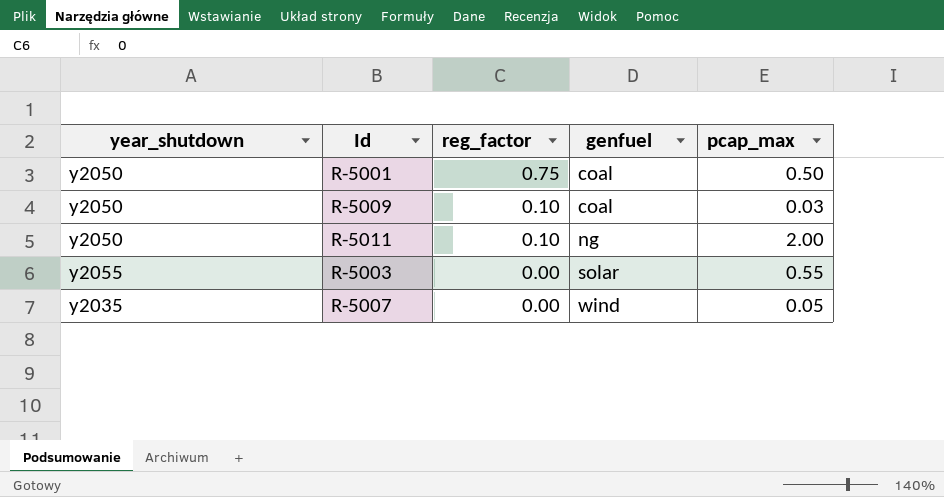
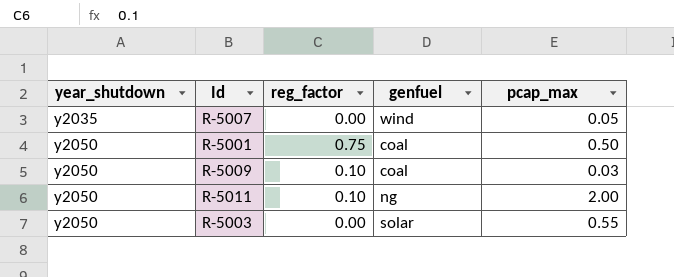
row order: reg_factor descending -> year_shutdown ascending
R-5003 | year_shutdown: y2055 -> y2050

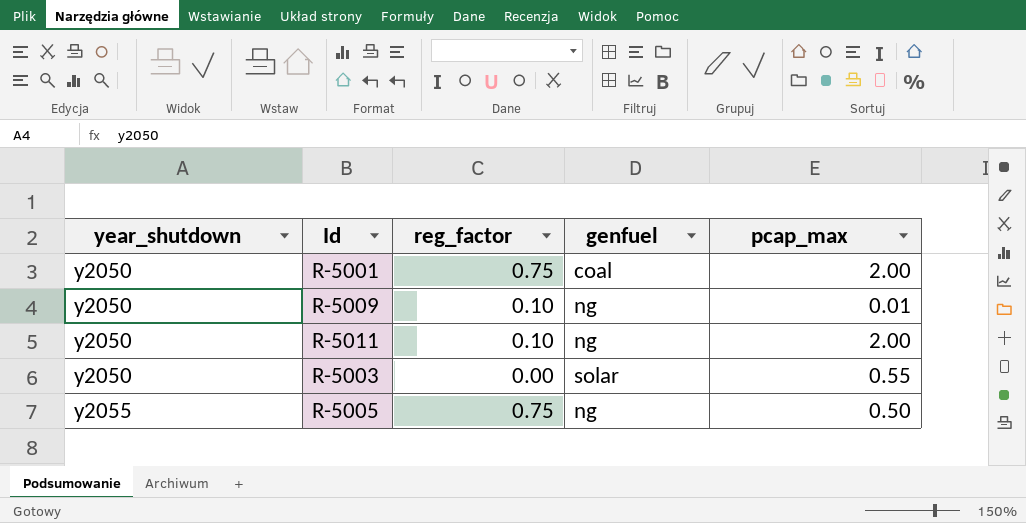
row R-5007: y2035 | 0.00 | wind | 0.05 -> none
R-5001 | pcap_max: 0.50 -> 2.00
R-5009 | genfuel: coal -> ng
R-5009 | pcap_max: 0.03 -> 0.01
row R-5005: none -> y2055 | 0.75 | ng | 0.50

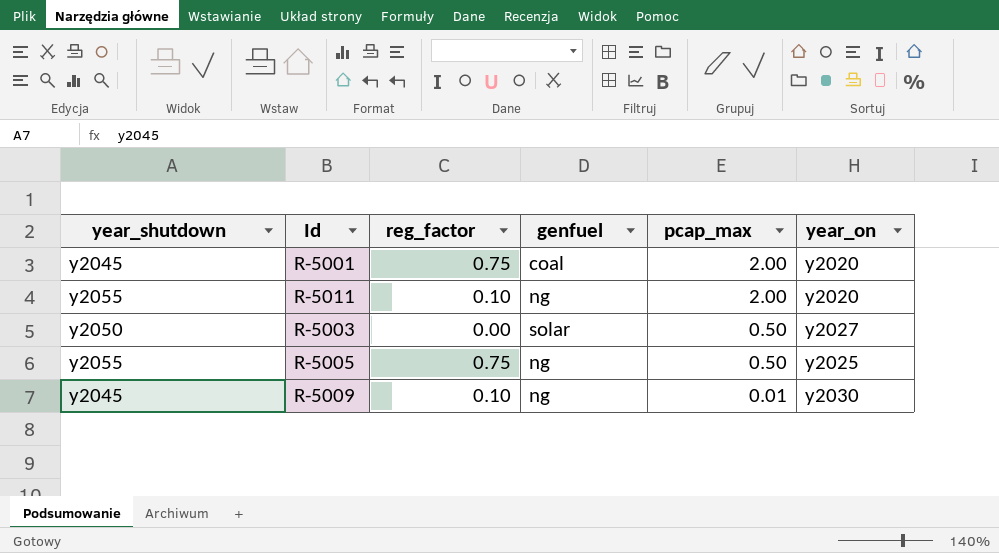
row order: year_shutdown ascending -> pcap_max descending
column year_on | position: none -> 6
R-5001 | year_shutdown: y2050 -> y2045
R-5011 | year_shutdown: y2050 -> y2055
R-5003 | pcap_max: 0.55 -> 0.50
R-5009 | year_shutdown: y2050 -> y2045

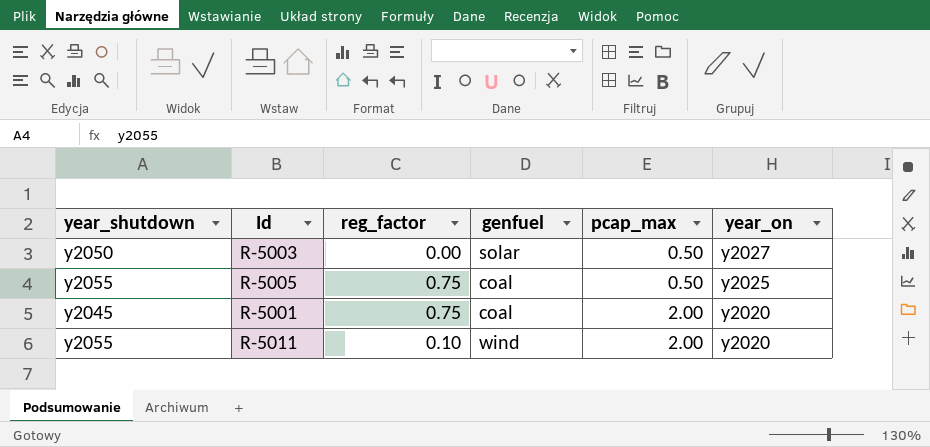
row order: pcap_max descending -> pcap_max ascending
row R-5009: y2045 | 0.10 | ng | 0.01 | y2030 -> none
R-5005 | genfuel: ng -> coal
R-5011 | genfuel: ng -> wind

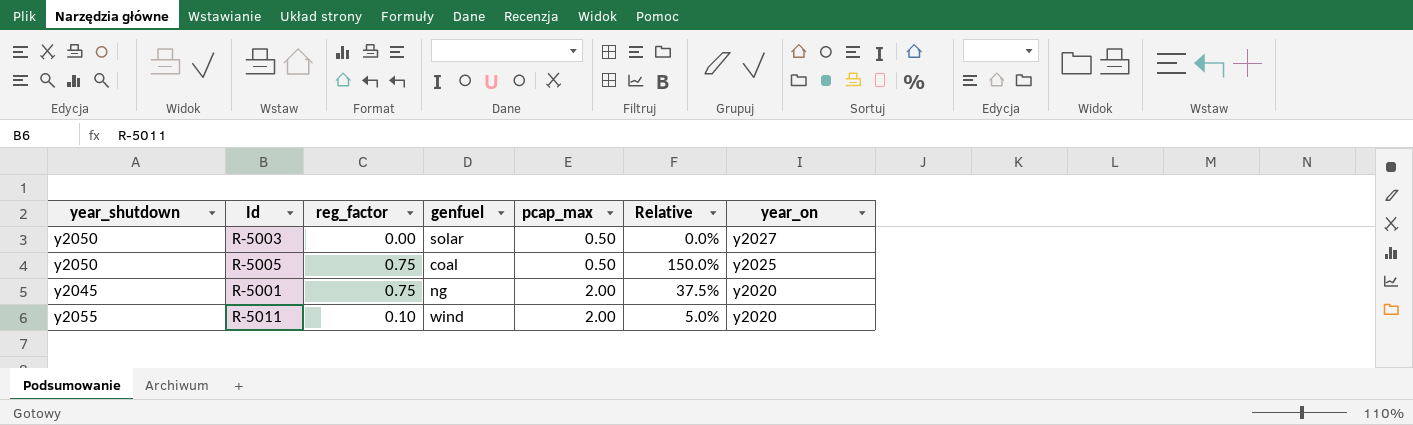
column Relative | formula: none -> [reg_factor] / [pcap_max]
R-5005 | year_shutdown: y2055 -> y2050
R-5001 | genfuel: coal -> ng

